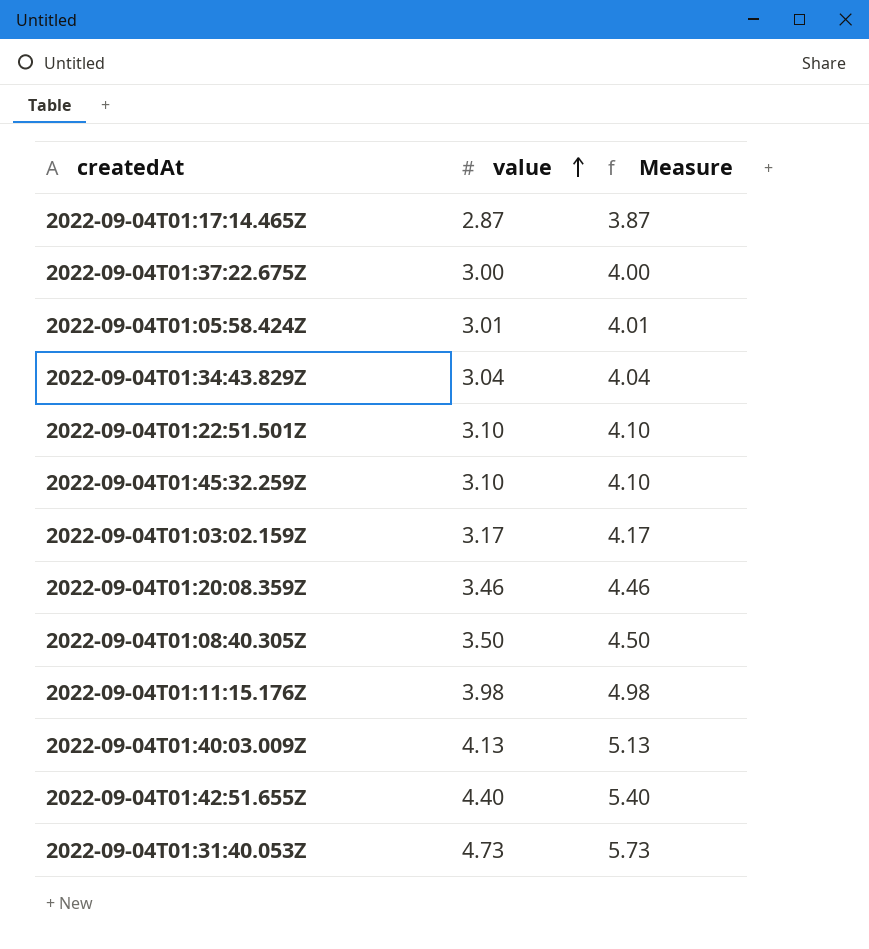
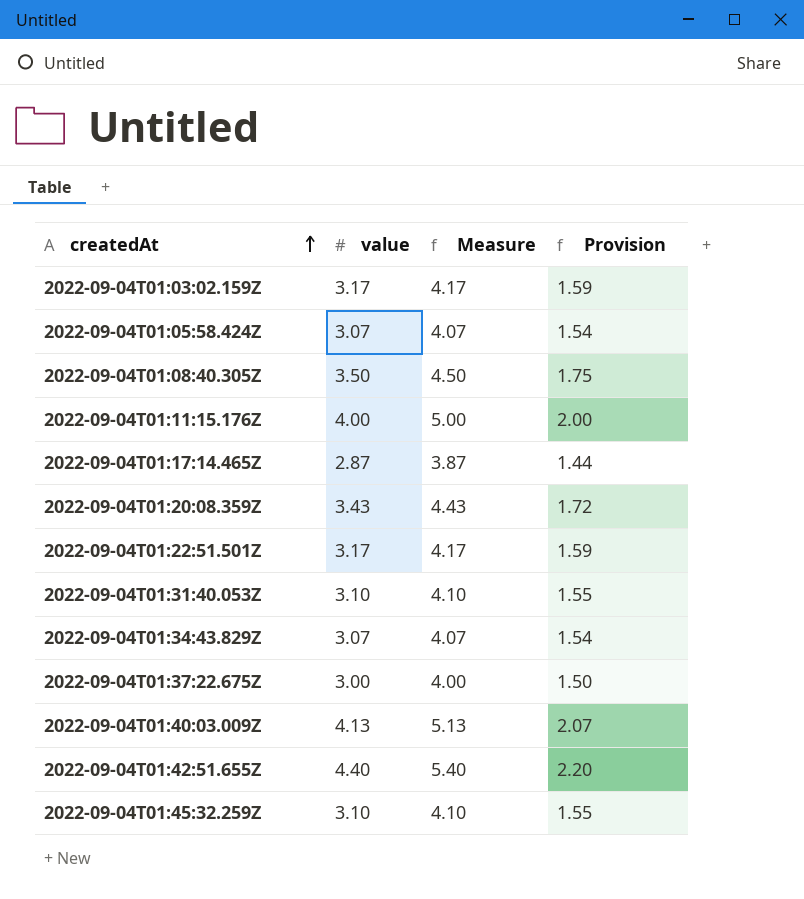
row order: value ascending -> createdAt ascending
column Provision | formula: none -> [value] * 0.5
2022-09-04T01:05:58.424Z | value: 3.01 -> 3.07
2022-09-04T01:05:58.424Z | Measure: 4.01 -> 4.07
2022-09-04T01:11:15.176Z | value: 3.98 -> 4.00
2022-09-04T01:11:15.176Z | Measure: 4.98 -> 5.00
2022-09-04T01:20:08.359Z | value: 3.46 -> 3.43
2022-09-04T01:20:08.359Z | Measure: 4.46 -> 4.43
2022-09-04T01:22:51.501Z | value: 3.10 -> 3.17
2022-09-04T01:22:51.501Z | Measure: 4.10 -> 4.17
2022-09-04T01:31:40.053Z | value: 4.73 -> 3.10
2022-09-04T01:31:40.053Z | Measure: 5.73 -> 4.10
2022-09-04T01:34:43.829Z | value: 3.04 -> 3.07
2022-09-04T01:34:43.829Z | Measure: 4.04 -> 4.07

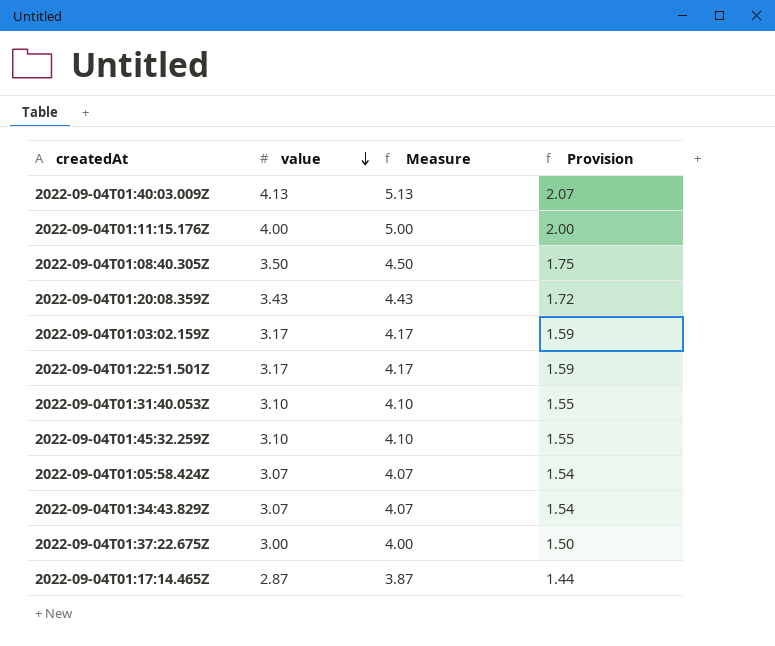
row order: createdAt ascending -> value descending
row 2022-09-04T01:42:51.655Z: 4.40 | 5.40 | 2.20 -> none

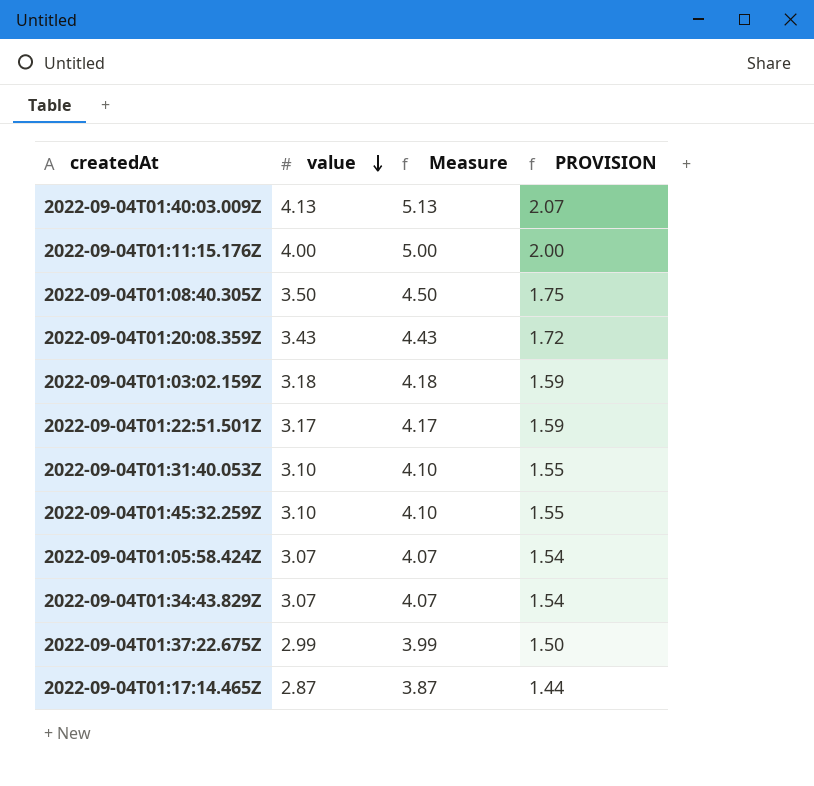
column name: Provision -> PROVISION
2022-09-04T01:03:02.159Z | value: 3.17 -> 3.18
2022-09-04T01:03:02.159Z | Measure: 4.17 -> 4.18
2022-09-04T01:37:22.675Z | value: 3.00 -> 2.99
2022-09-04T01:37:22.675Z | Measure: 4.00 -> 3.99

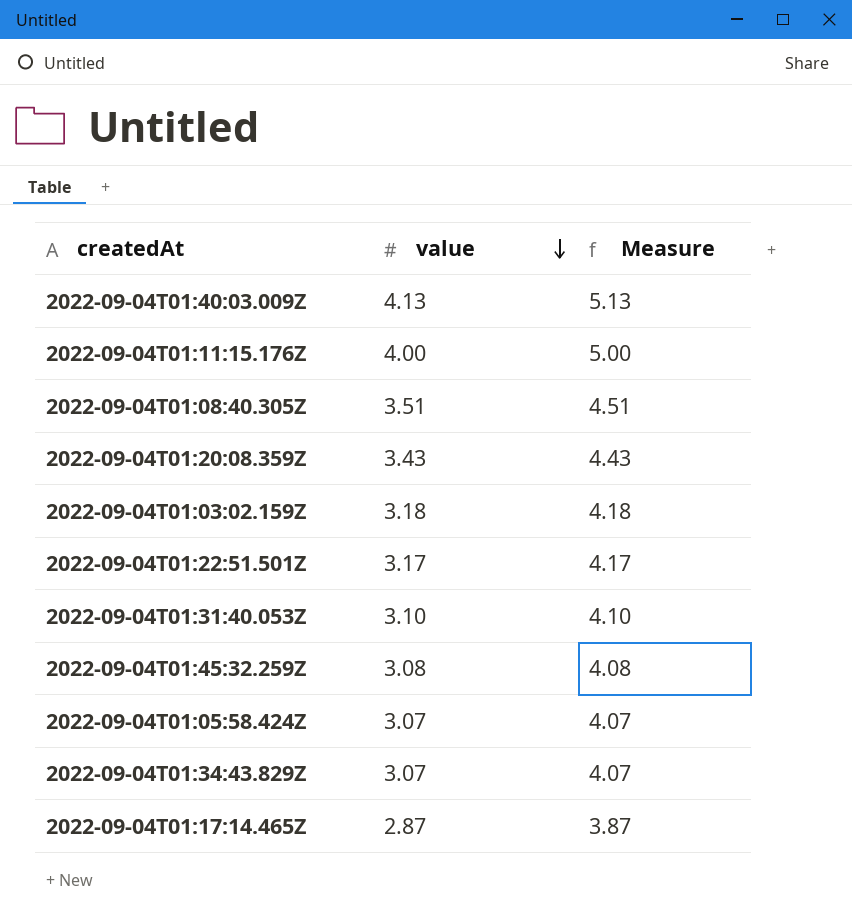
column PROVISION | formula: [value] * 0.5 -> none
row 2022-09-04T01:37:22.675Z: 2.99 | 3.99 | 1.50 -> none
2022-09-04T01:08:40.305Z | value: 3.50 -> 3.51
2022-09-04T01:08:40.305Z | Measure: 4.50 -> 4.51
2022-09-04T01:45:32.259Z | value: 3.10 -> 3.08
2022-09-04T01:45:32.259Z | Measure: 4.10 -> 4.08

